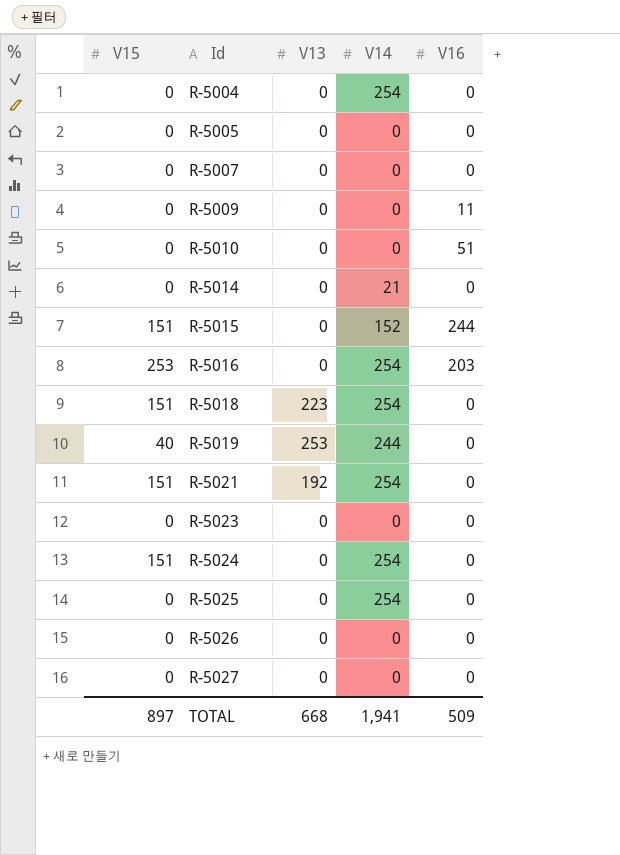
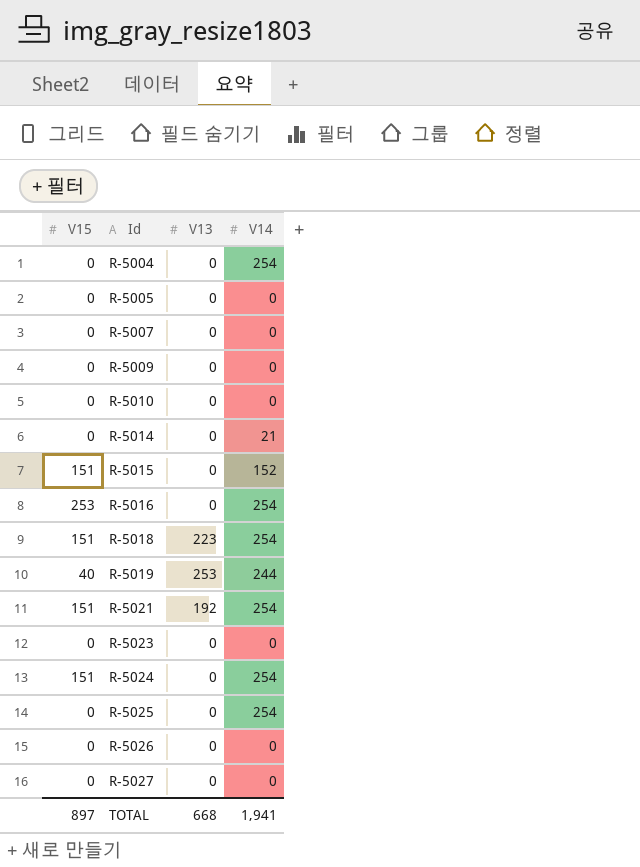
column V16 | position: 5 -> none

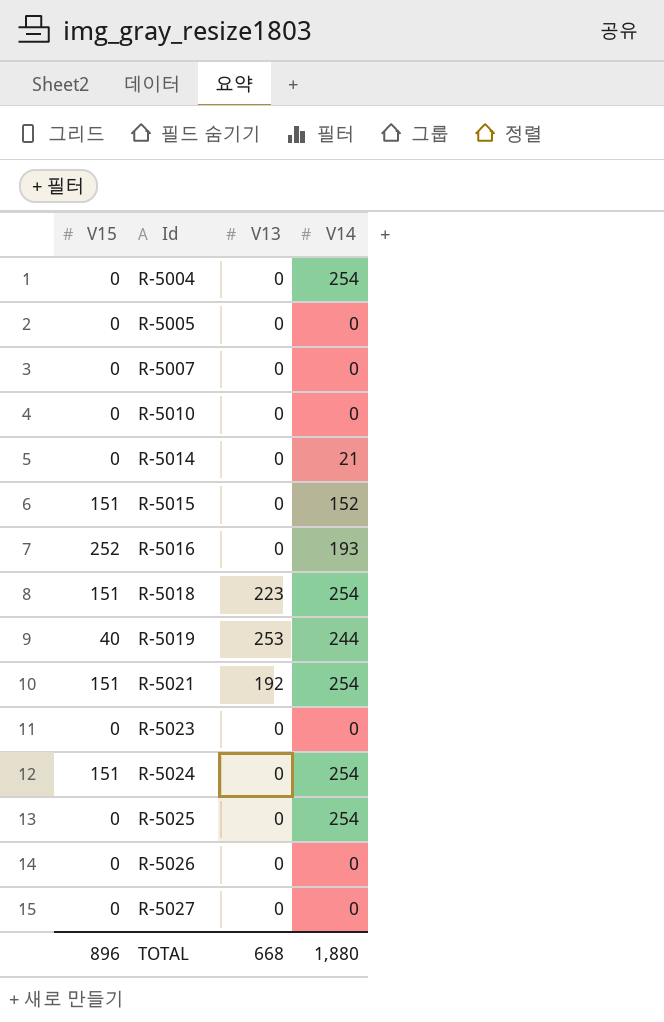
row R-5009: 0 | 0 | 0 -> none
R-5016 | V15: 253 -> 252
R-5016 | V14: 254 -> 193
TOTAL | V15: 897 -> 896
TOTAL | V14: 1,941 -> 1,880

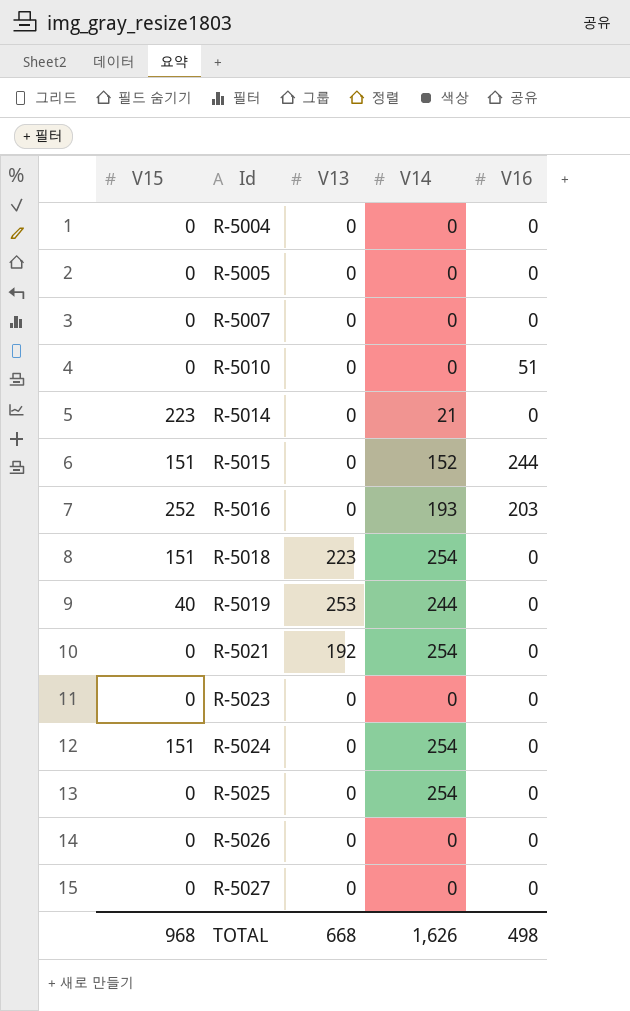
column V16 | position: none -> 5
R-5004 | V14: 254 -> 0
R-5014 | V15: 0 -> 223
R-5021 | V15: 151 -> 0
TOTAL | V15: 896 -> 968
TOTAL | V14: 1,880 -> 1,626

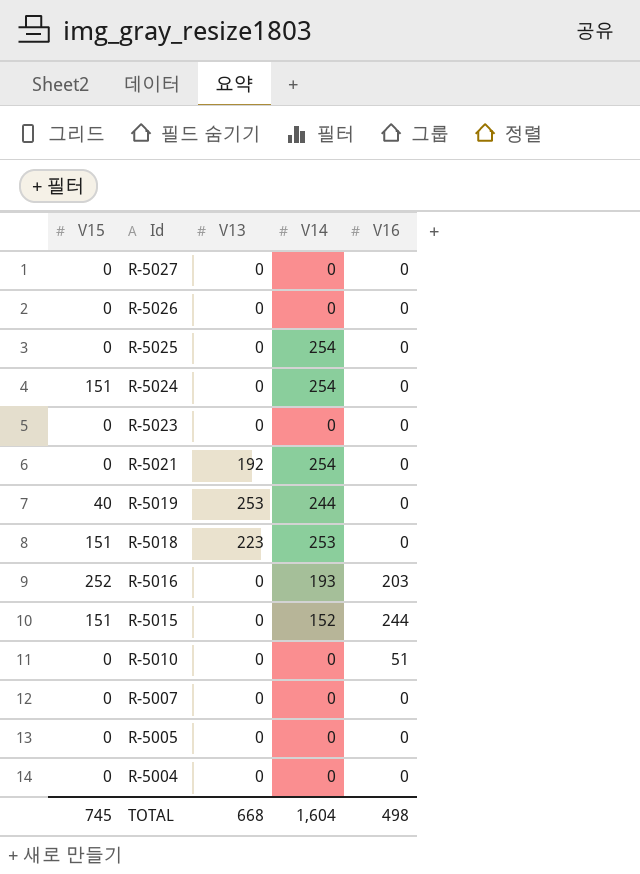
row order: Id ascending -> Id descending
row R-5014: 223 | 0 | 21 | 0 -> none
R-5018 | V14: 254 -> 253
TOTAL | V15: 968 -> 745
TOTAL | V14: 1,626 -> 1,604

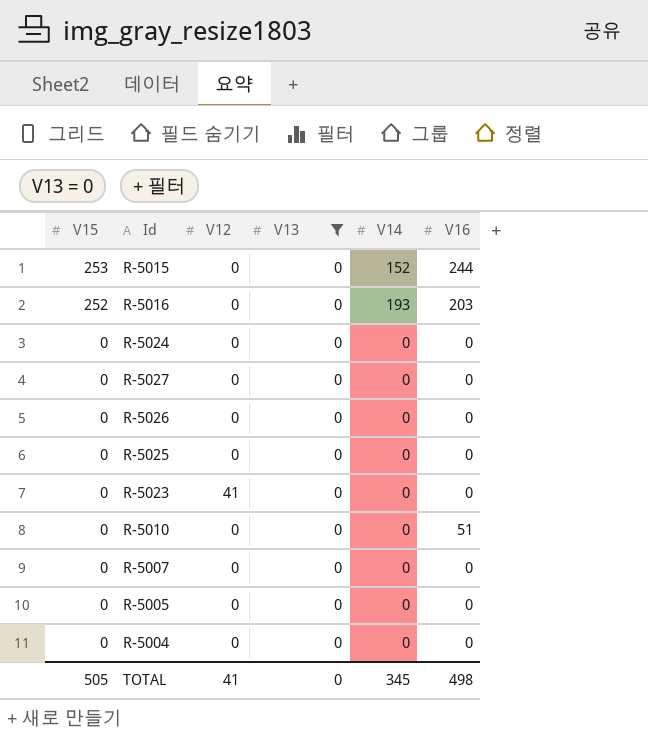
filter: none -> V13 = 0
row order: Id descending -> V15 descending
column V12 | position: none -> 3
R-5015 | V15: 151 -> 253
R-5024 | V15: 151 -> 0
R-5024 | V14: 254 -> 0
R-5025 | V14: 254 -> 0
TOTAL | V15: 745 -> 505
TOTAL | V13: 668 -> 0
TOTAL | V14: 1,604 -> 345

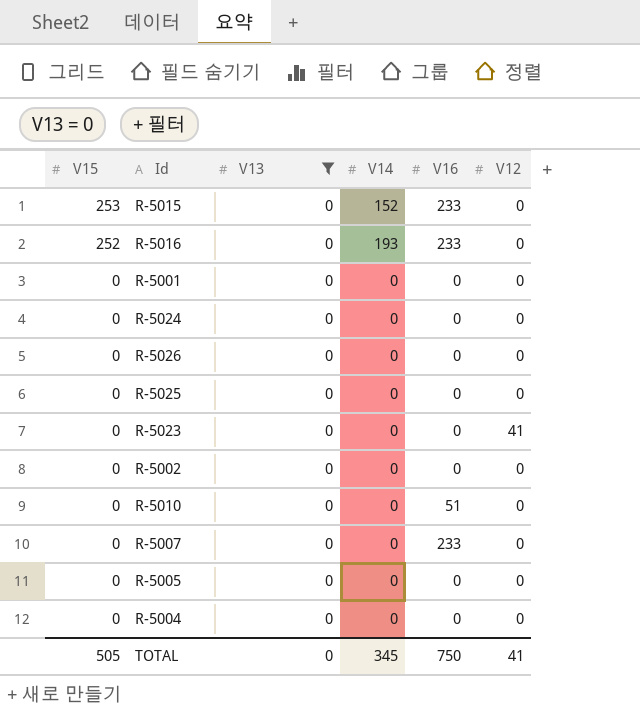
column V12 | position: 3 -> 6
row R-5027: 0 | 0 | 0 | 0 | 0 -> none
R-5015 | V16: 244 -> 233
R-5016 | V16: 203 -> 233
row R-5001: none -> 0 | 0 | 0 | 0 | 0
row R-5002: none -> 0 | 0 | 0 | 0 | 0
R-5007 | V16: 0 -> 233
TOTAL | V16: 498 -> 750

